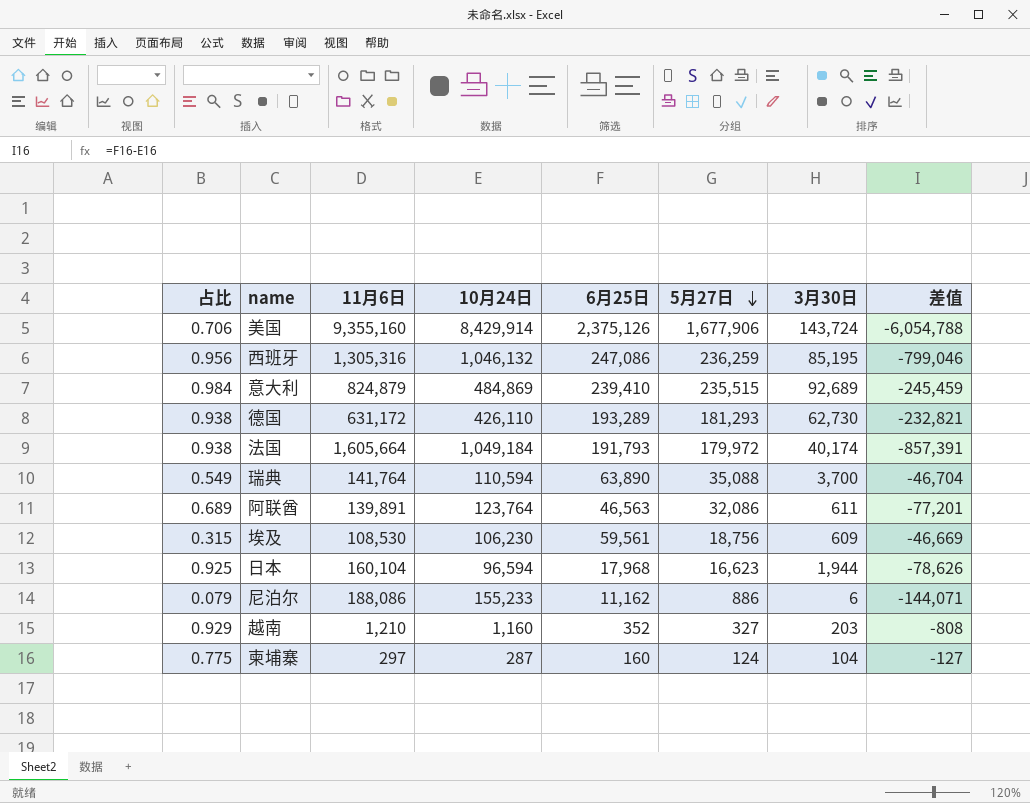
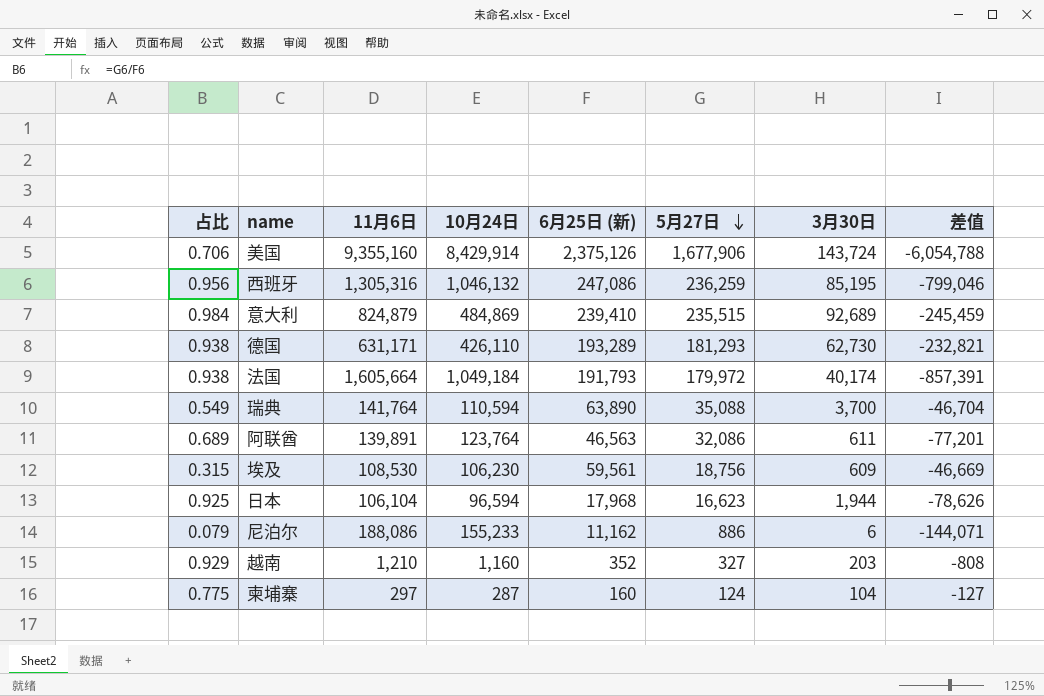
column name: 6月25日 -> 6月25日 (新)
德国 | 11月6日: 631,172 -> 631,171
日本 | 11月6日: 160,104 -> 106,104

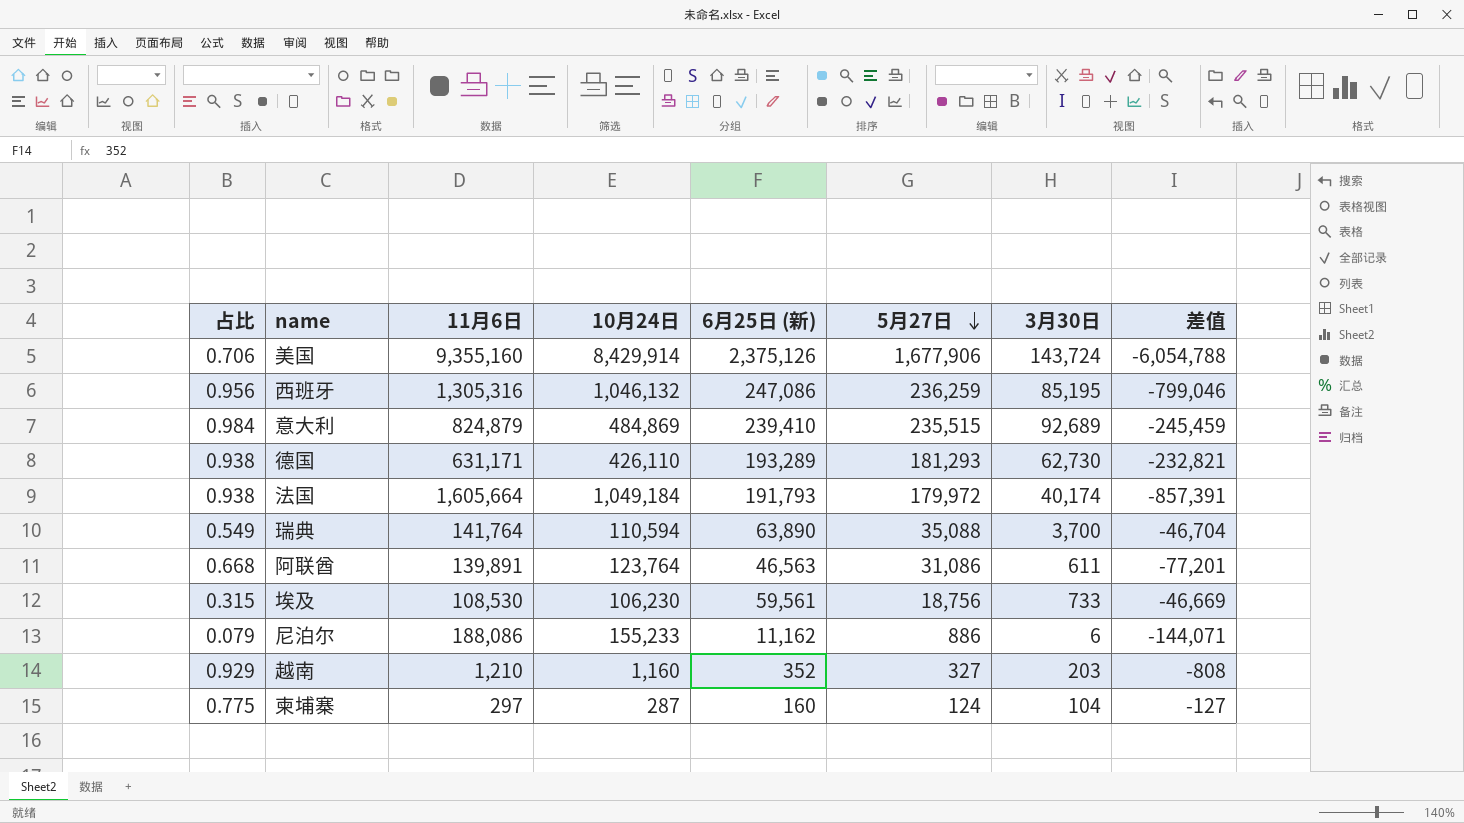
row 日本: 0.925 | 106,104 | 96,594 | 17,968 | 16,623 | 1,944 | -78,626 -> none
阿联酋 | 占比: 0.689 -> 0.668
阿联酋 | 5月27日: 32,086 -> 31,086
埃及 | 3月30日: 609 -> 733

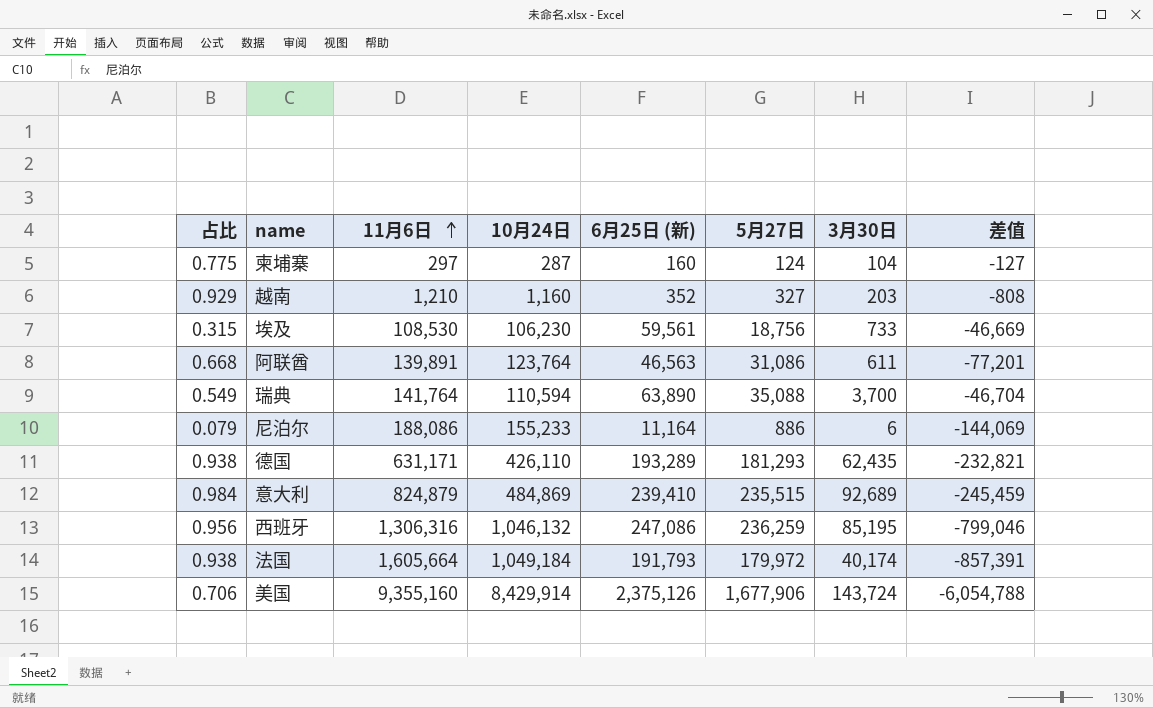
row order: 5月27日 descending -> 11月6日 ascending
尼泊尔 | 6月25日 (新): 11,162 -> 11,164
尼泊尔 | 差值: -144,071 -> -144,069
德国 | 3月30日: 62,730 -> 62,435
西班牙 | 11月6日: 1,305,316 -> 1,306,316

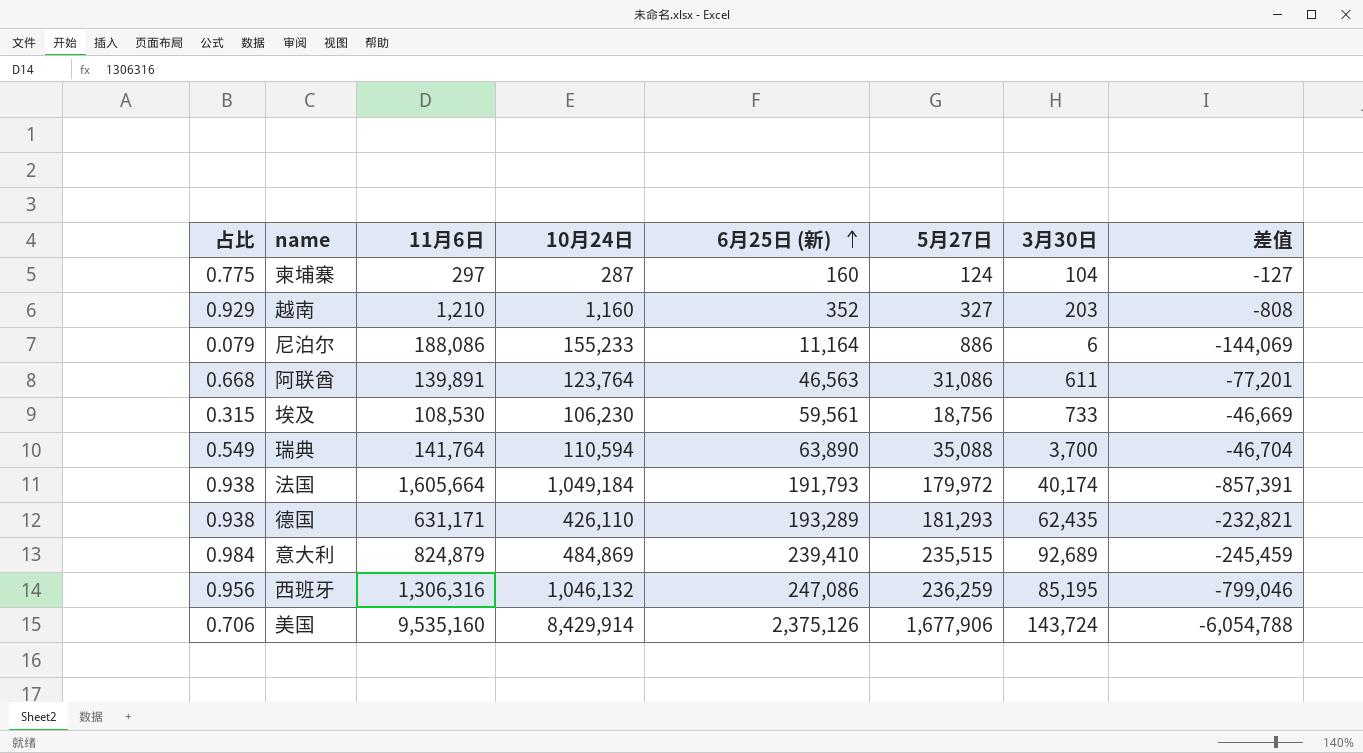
row order: 11月6日 ascending -> 6月25日 (新) ascending
美国 | 11月6日: 9,355,160 -> 9,535,160

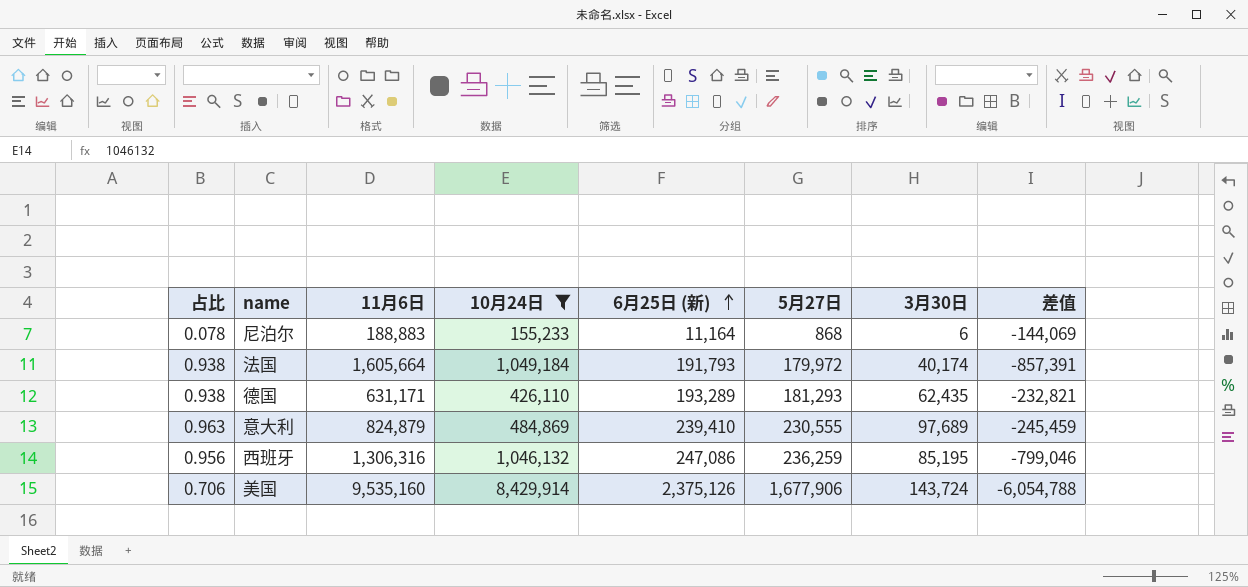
filter: none -> 10月24日 >= 155,233
尼泊尔 | 占比: 0.079 -> 0.078
尼泊尔 | 11月6日: 188,086 -> 188,883
尼泊尔 | 5月27日: 886 -> 868
意大利 | 占比: 0.984 -> 0.963
意大利 | 5月27日: 235,515 -> 230,555
意大利 | 3月30日: 92,689 -> 97,689

